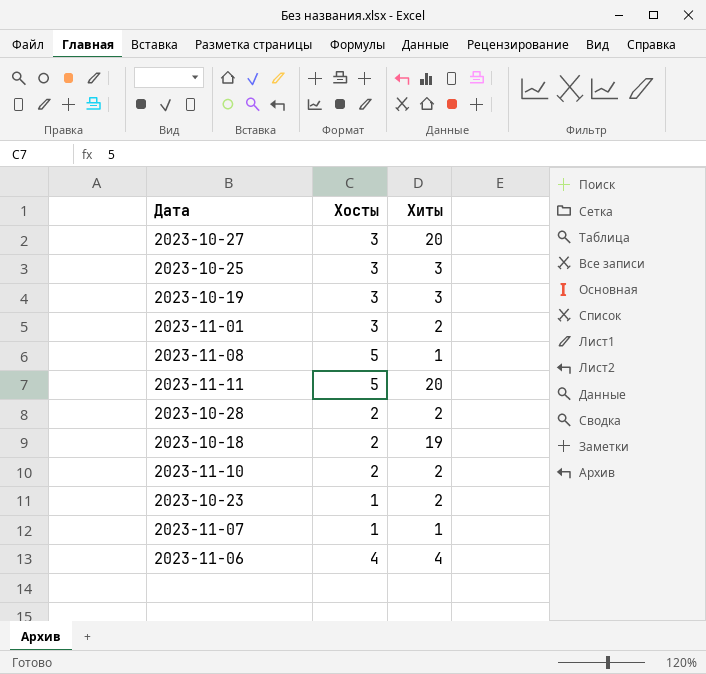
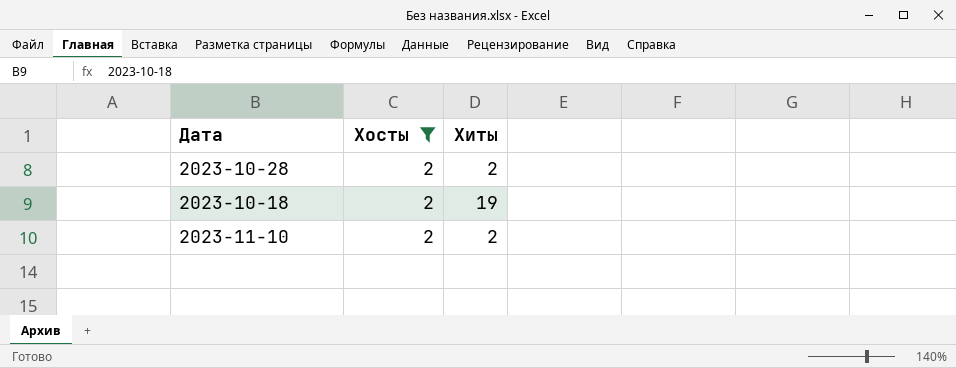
filter: none -> Хосты = 2

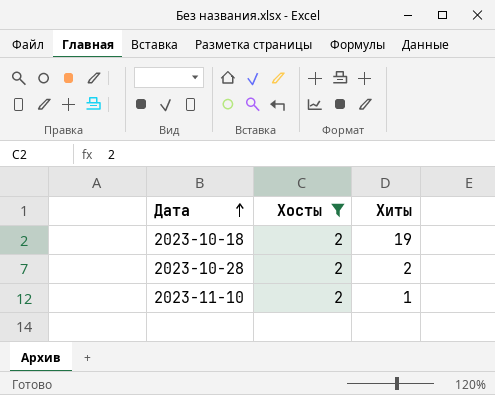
row order: none -> Дата ascending
2023-11-10 | Хиты: 2 -> 1

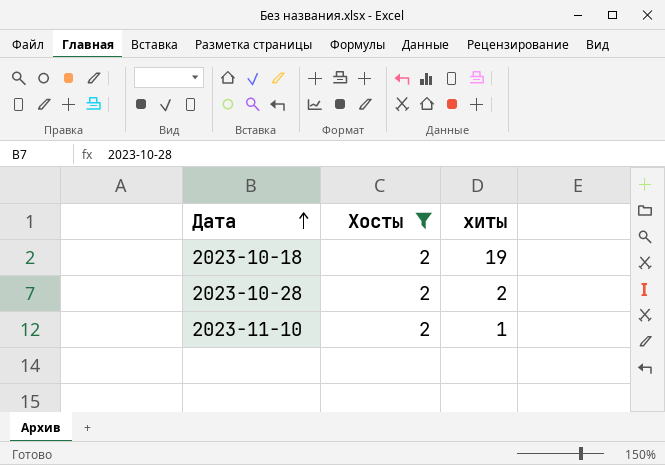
column name: Хиты -> хиты

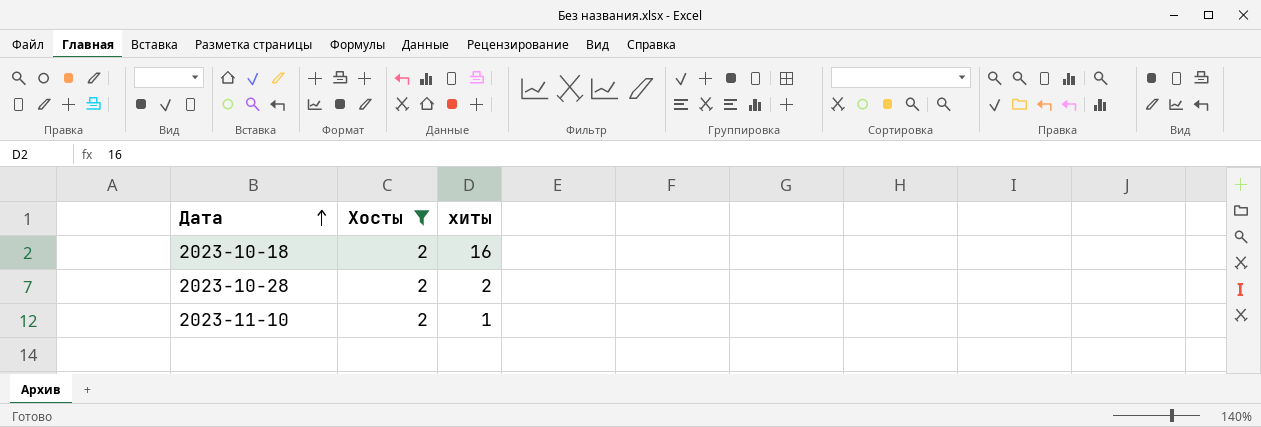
2023-10-18 | хиты: 19 -> 16

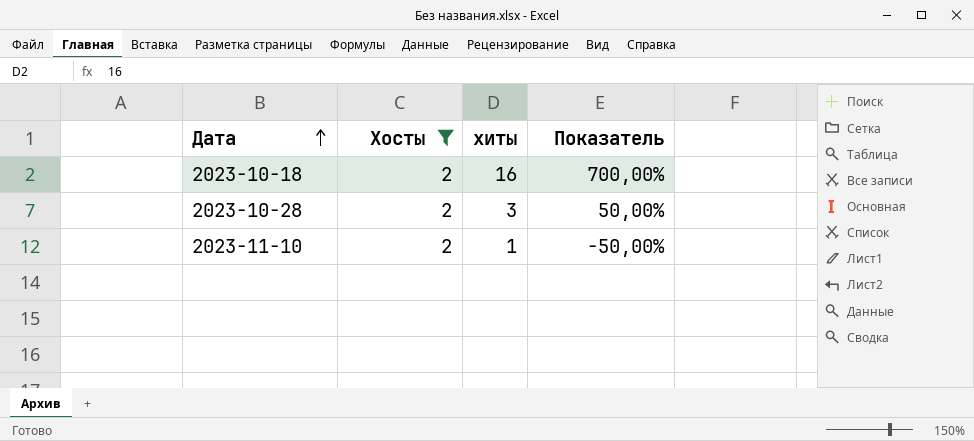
column Показатель | formula: none -> ([хиты] - [Хосты]) / [Хосты]
2023-10-28 | хиты: 2 -> 3

